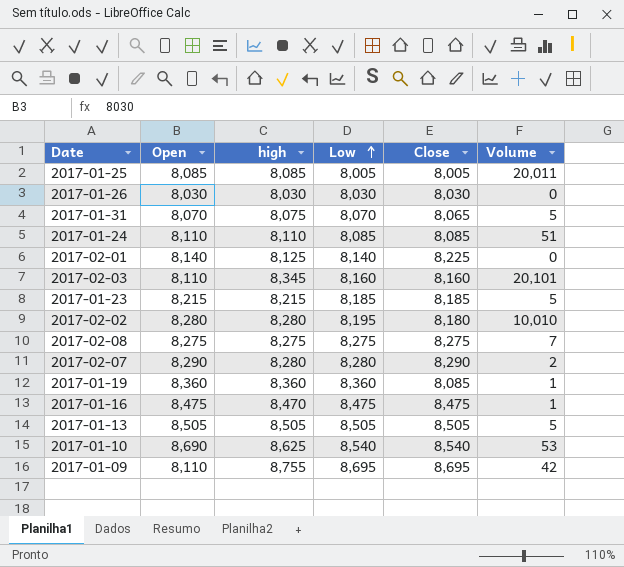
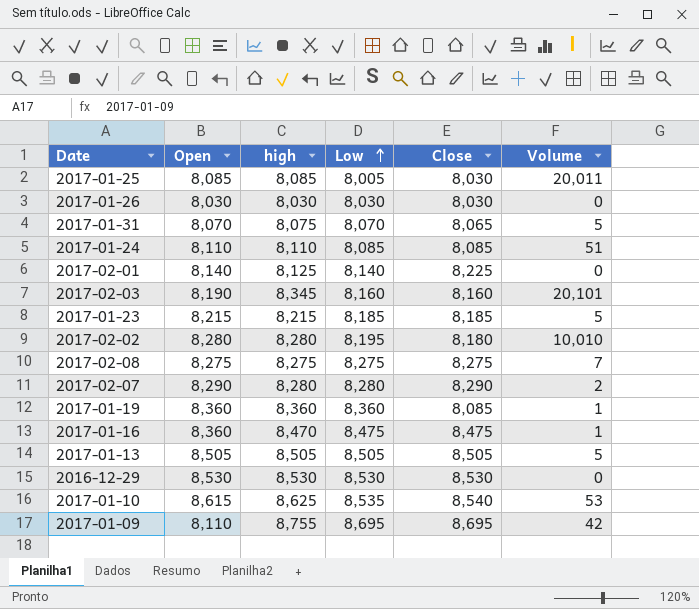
2017-01-25 | Close: 8,005 -> 8,030
2017-02-03 | Open: 8,110 -> 8,190
2017-01-16 | Open: 8,475 -> 8,360
row 2016-12-29: none -> 8,530 | 8,530 | 8,530 | 8,530 | 0
2017-01-10 | Open: 8,690 -> 8,615
2017-01-10 | Low: 8,540 -> 8,535

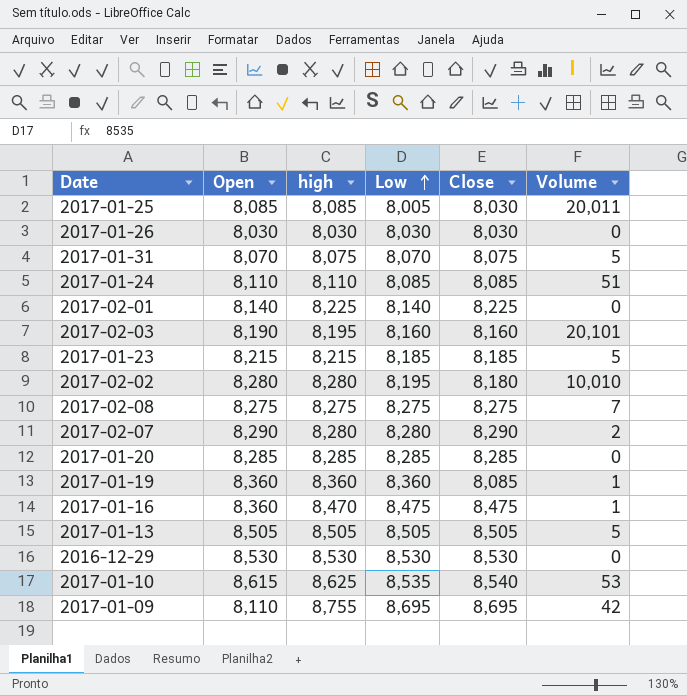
2017-01-31 | Close: 8,065 -> 8,075
2017-02-01 | high: 8,125 -> 8,225
2017-02-03 | high: 8,345 -> 8,195
row 2017-01-20: none -> 8,285 | 8,285 | 8,285 | 8,285 | 0

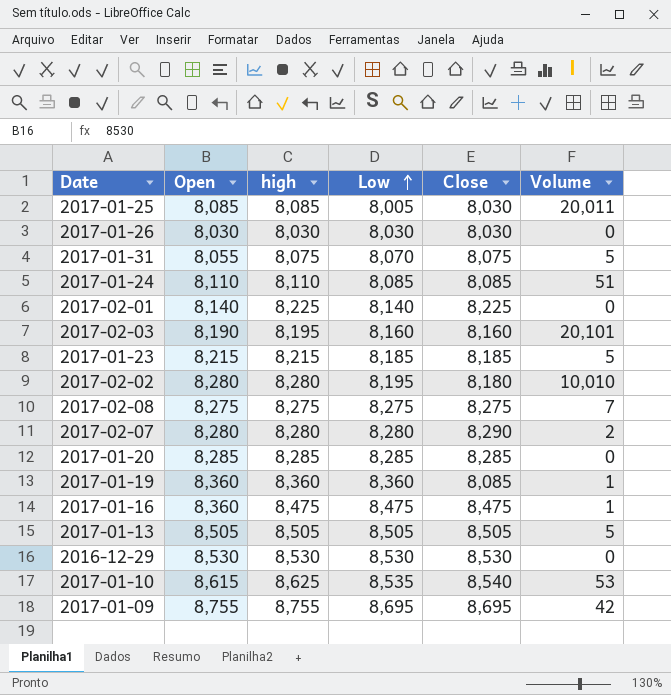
2017-01-31 | Open: 8,070 -> 8,055
2017-02-07 | Open: 8,290 -> 8,280
2017-01-16 | high: 8,470 -> 8,475
2017-01-09 | Open: 8,110 -> 8,755

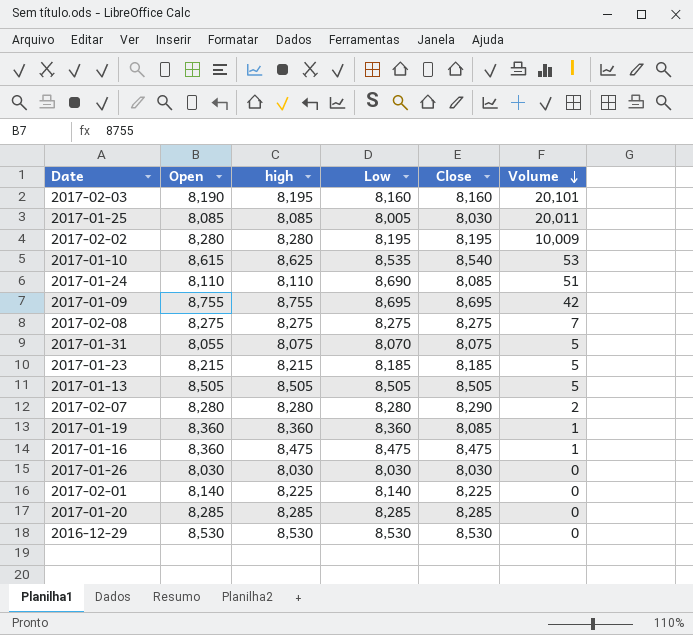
row order: Low ascending -> Volume descending
2017-02-02 | Close: 8,180 -> 8,195
2017-02-02 | Volume: 10,010 -> 10,009
2017-01-24 | Low: 8,085 -> 8,690

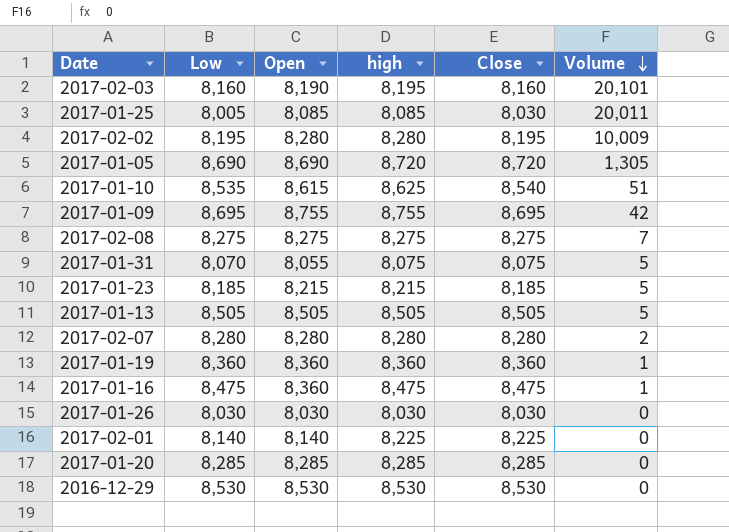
column Low | position: 4 -> 2
row 2017-01-24: 8,110 | 8,110 | 8,690 | 8,085 | 51 -> none
row 2017-01-05: none -> 8,690 | 8,690 | 8,720 | 8,720 | 1,305
2017-01-10 | Volume: 53 -> 51
2017-02-07 | Close: 8,290 -> 8,280
2017-01-19 | Close: 8,085 -> 8,360

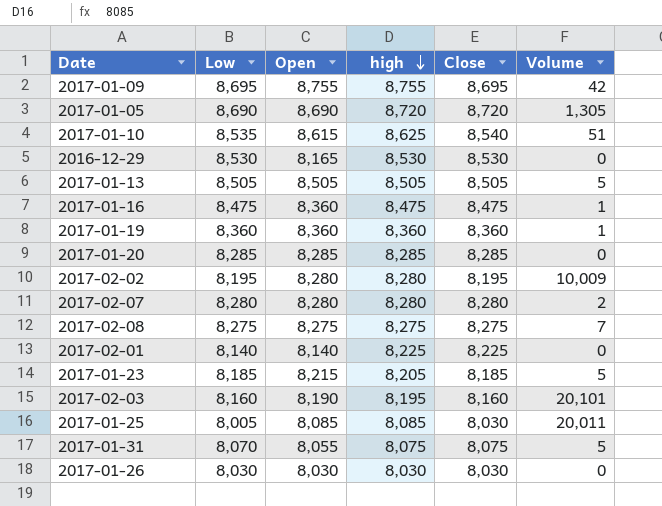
row order: Volume descending -> high descending
2016-12-29 | Open: 8,530 -> 8,165
2017-01-23 | high: 8,215 -> 8,205

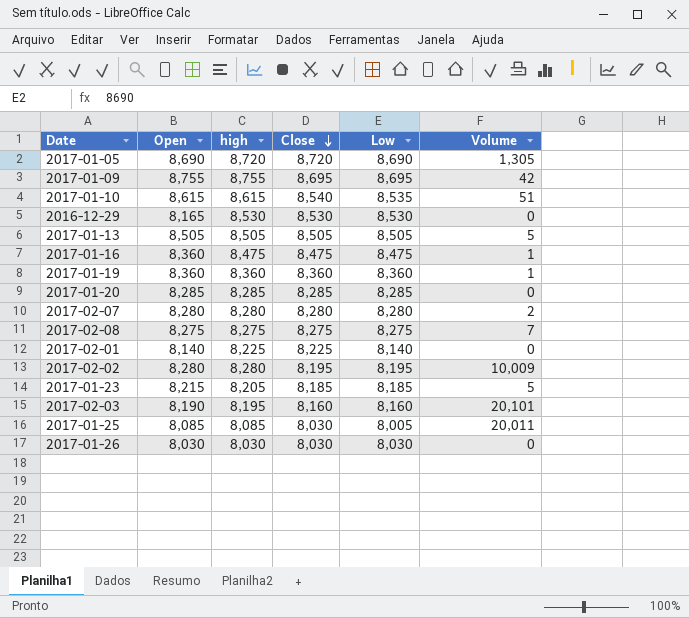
row order: high descending -> Close descending
column Low | position: 2 -> 5
row 2017-01-31: 8,070 | 8,055 | 8,075 | 8,075 | 5 -> none
2017-01-10 | high: 8,625 -> 8,615

